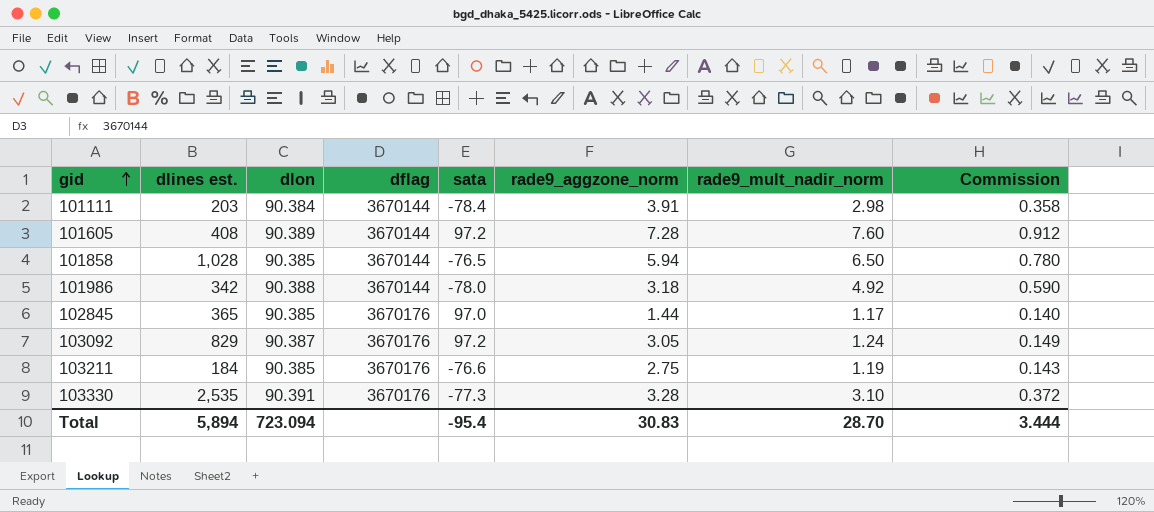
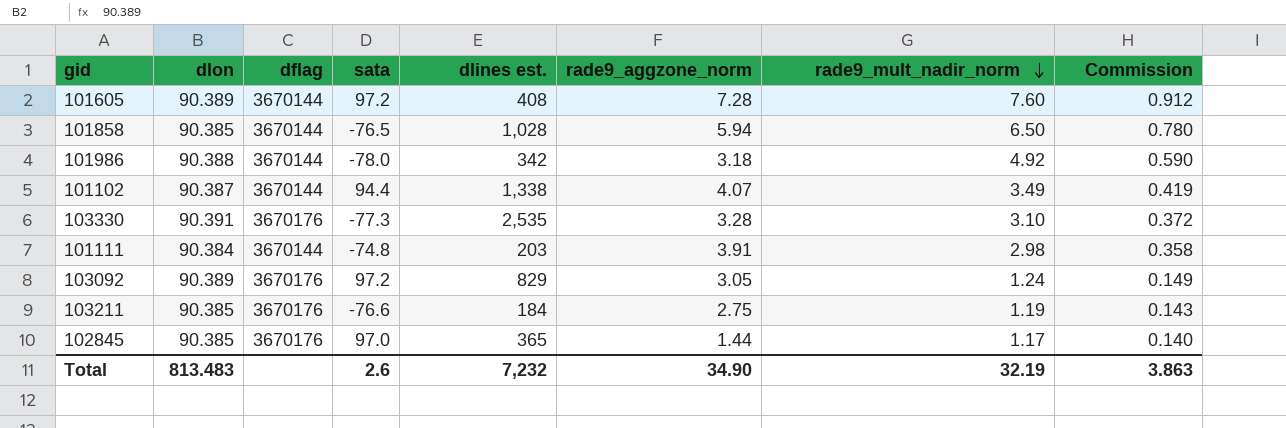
row order: gid ascending -> rade9_mult_nadir_norm descending
column dlines est. | position: 2 -> 5
row 101102: none -> 90.387 | 3670144 | 94.4 | 1,338 | 4.07 | 3.49 | 0.419
101111 | sata: -78.4 -> -74.8
103092 | dlon: 90.387 -> 90.389
Total | dlon: 723.094 -> 813.483
Total | sata: -95.4 -> 2.6
Total | dlines est.: 5,894 -> 7,232
Total | rade9_aggzone_norm: 30.83 -> 34.90
Total | rade9_mult_nadir_norm: 28.70 -> 32.19
Total | Commission: 3.444 -> 3.863

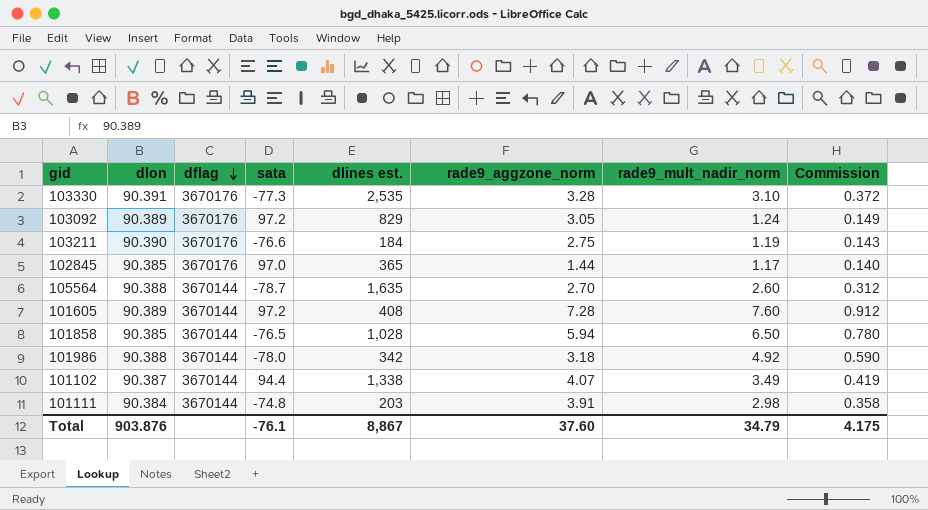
row order: rade9_mult_nadir_norm descending -> dflag descending
103211 | dlon: 90.385 -> 90.390
row 105564: none -> 90.388 | 3670144 | -78.7 | 1,635 | 2.70 | 2.60 | 0.312
Total | dlon: 813.483 -> 903.876
Total | sata: 2.6 -> -76.1
Total | dlines est.: 7,232 -> 8,867
Total | rade9_aggzone_norm: 34.90 -> 37.60
Total | rade9_mult_nadir_norm: 32.19 -> 34.79
Total | Commission: 3.863 -> 4.175

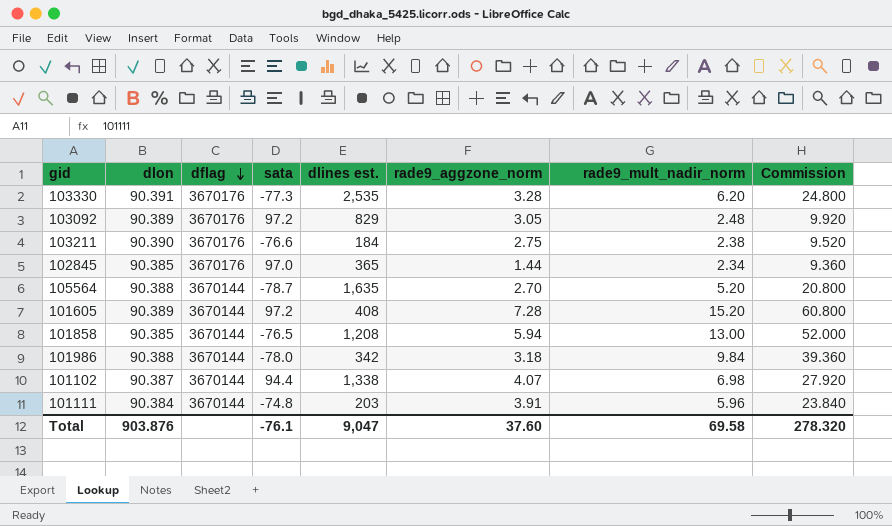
column Commission | formula: [rade9_mult_nadir_norm] * 0.12 -> [rade9_mult_nadir_norm] * 4
103330 | rade9_mult_nadir_norm: 3.10 -> 6.20
103092 | rade9_mult_nadir_norm: 1.24 -> 2.48
103211 | rade9_mult_nadir_norm: 1.19 -> 2.38
102845 | rade9_mult_nadir_norm: 1.17 -> 2.34
105564 | rade9_mult_nadir_norm: 2.60 -> 5.20
101605 | rade9_mult_nadir_norm: 7.60 -> 15.20
101858 | dlines est.: 1,028 -> 1,208
101858 | rade9_mult_nadir_norm: 6.50 -> 13.00
101986 | rade9_mult_nadir_norm: 4.92 -> 9.84
101102 | rade9_mult_nadir_norm: 3.49 -> 6.98
101111 | rade9_mult_nadir_norm: 2.98 -> 5.96
Total | dlines est.: 8,867 -> 9,047
Total | rade9_mult_nadir_norm: 34.79 -> 69.58
Total | Commission: 4.175 -> 278.320

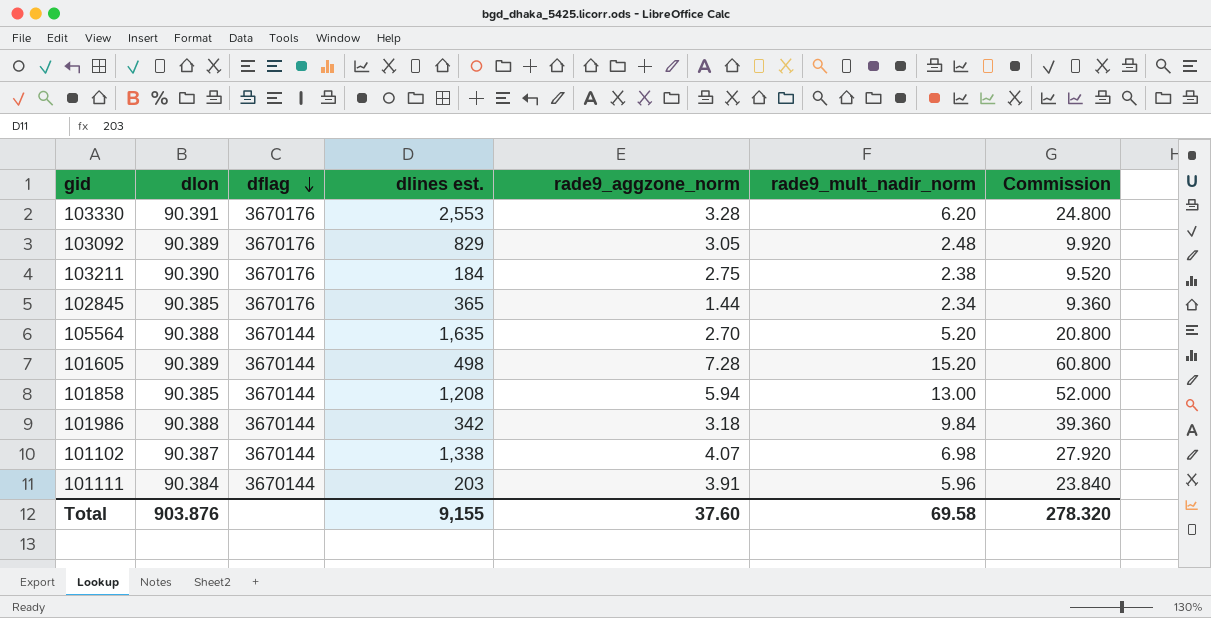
column sata | position: 4 -> none
103330 | dlines est.: 2,535 -> 2,553
101605 | dlines est.: 408 -> 498
Total | dlines est.: 9,047 -> 9,155

